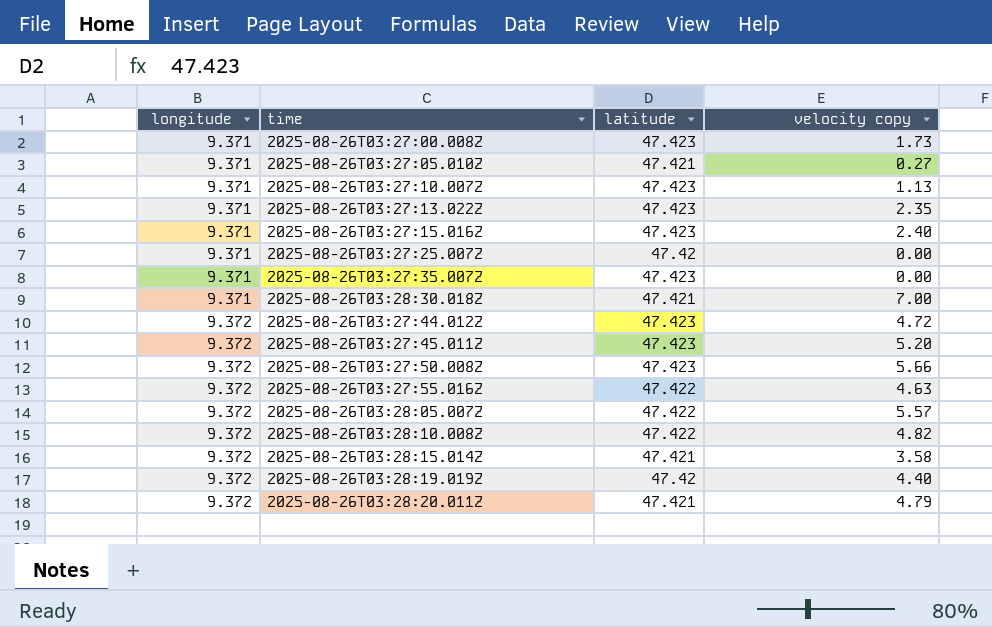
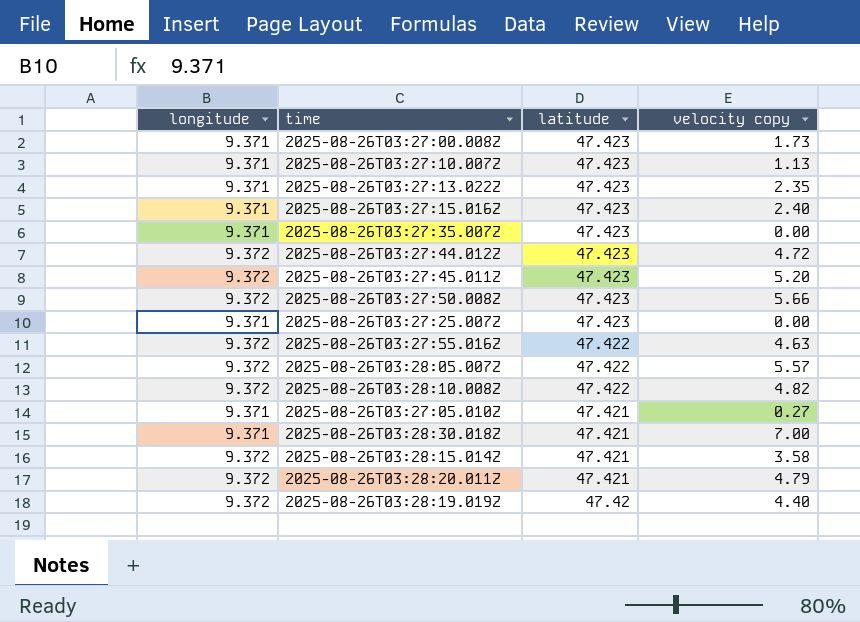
row order: longitude ascending -> latitude descending
2025-08-26T03:27:25.007Z | latitude: 47.42 -> 47.423

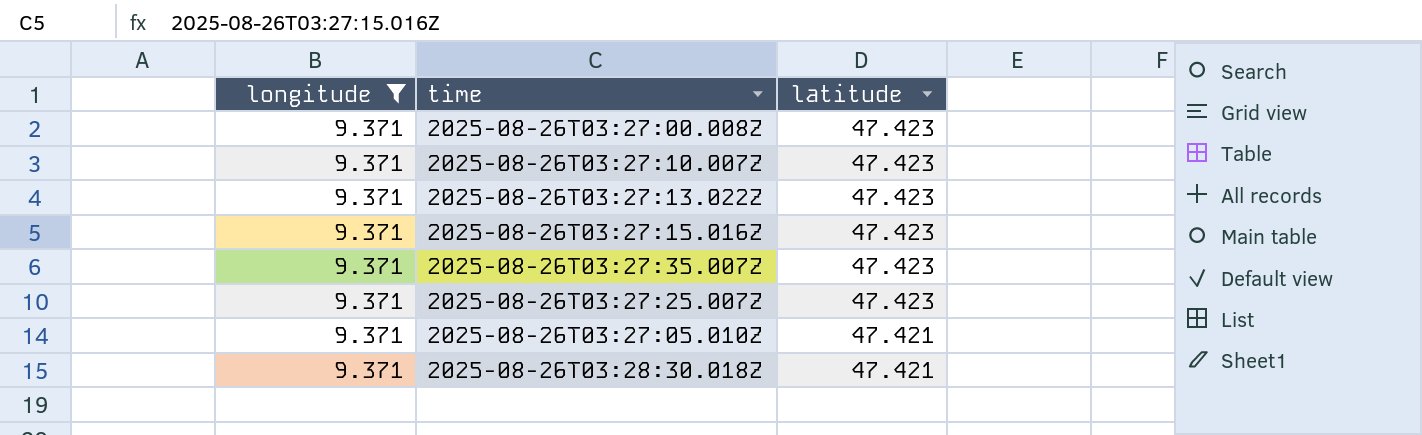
filter: none -> longitude = 9.371
column velocity copy | position: 4 -> none

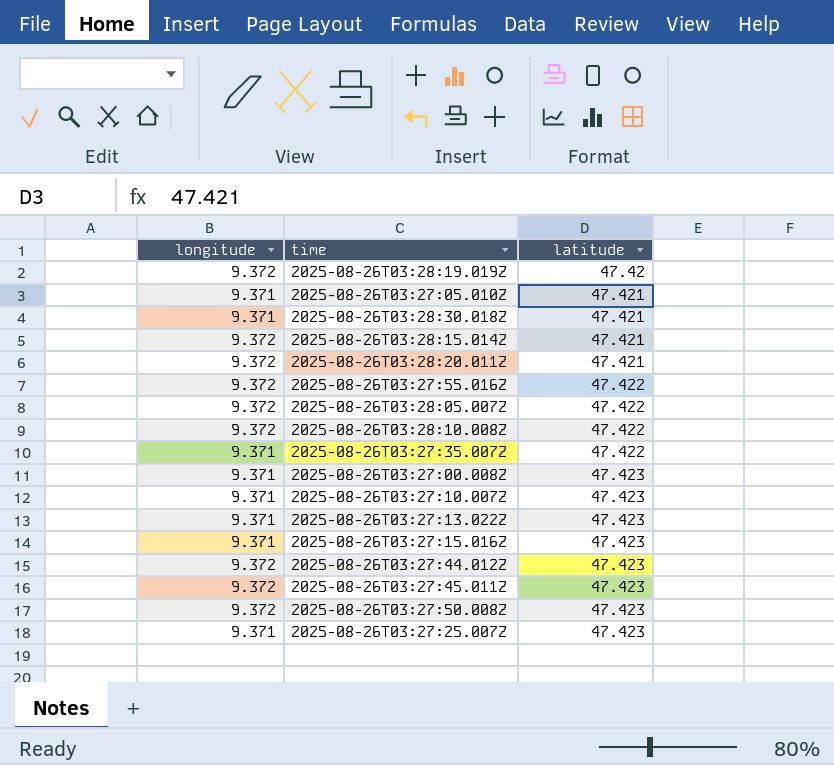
filter: longitude = 9.371 -> none
row order: latitude descending -> latitude ascending
2025-08-26T03:27:35.007Z | latitude: 47.423 -> 47.422

